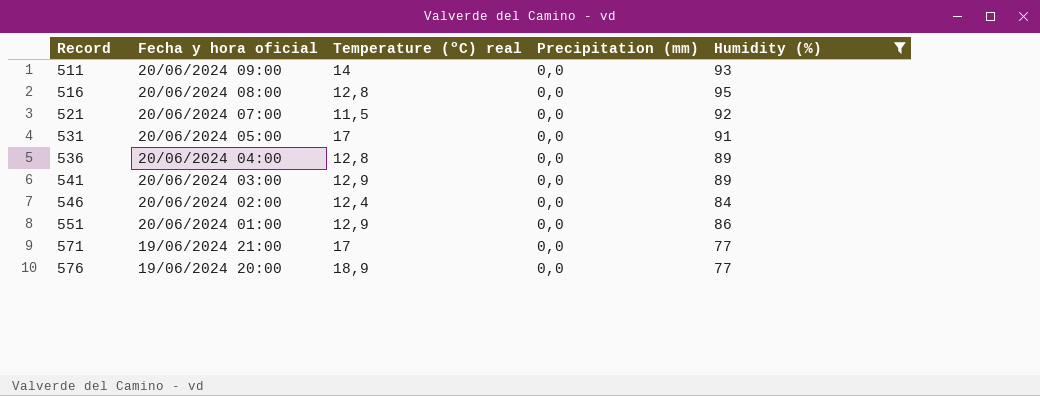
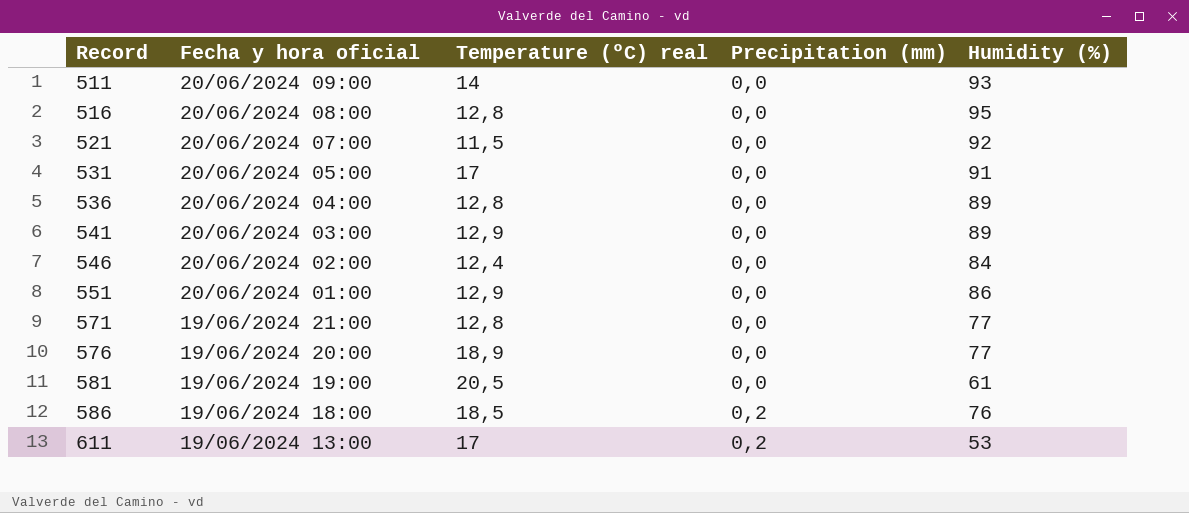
filter: Humidity (%) >= 77 -> none
571 | Temperature (ºC) real: 17 -> 12,8

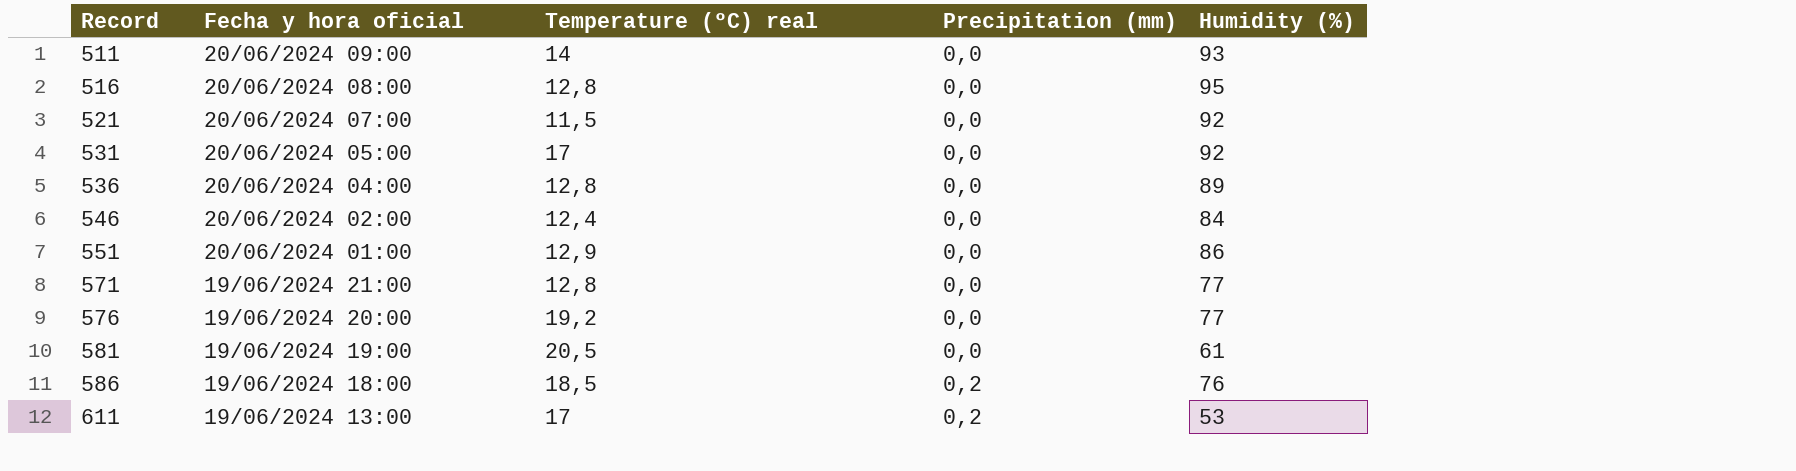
row 541: 20/06/2024 03:00 | 12,9 | 0,0 | 89 -> none
531 | Humidity (%): 91 -> 92
576 | Temperature (ºC) real: 18,9 -> 19,2

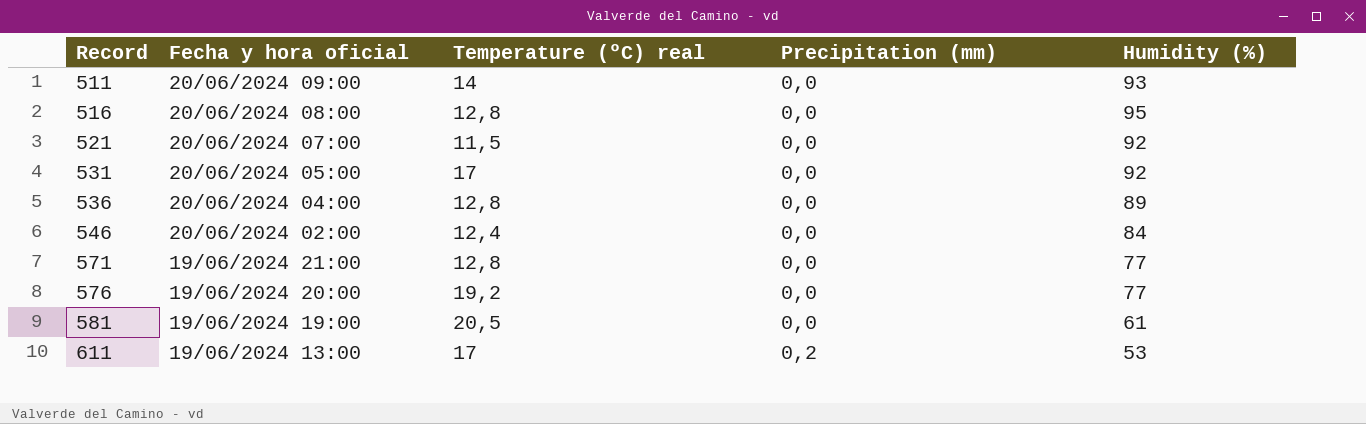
row 551: 20/06/2024 01:00 | 12,9 | 0,0 | 86 -> none
row 586: 19/06/2024 18:00 | 18,5 | 0,2 | 76 -> none

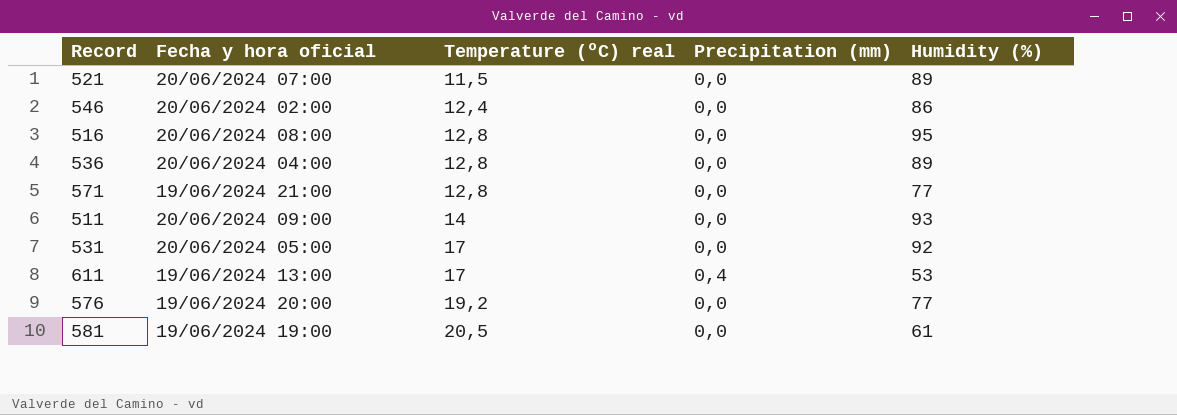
row order: Record ascending -> Temperature (ºC) real ascending
521 | Humidity (%): 92 -> 89
546 | Humidity (%): 84 -> 86
611 | Precipitation (mm): 0,2 -> 0,4

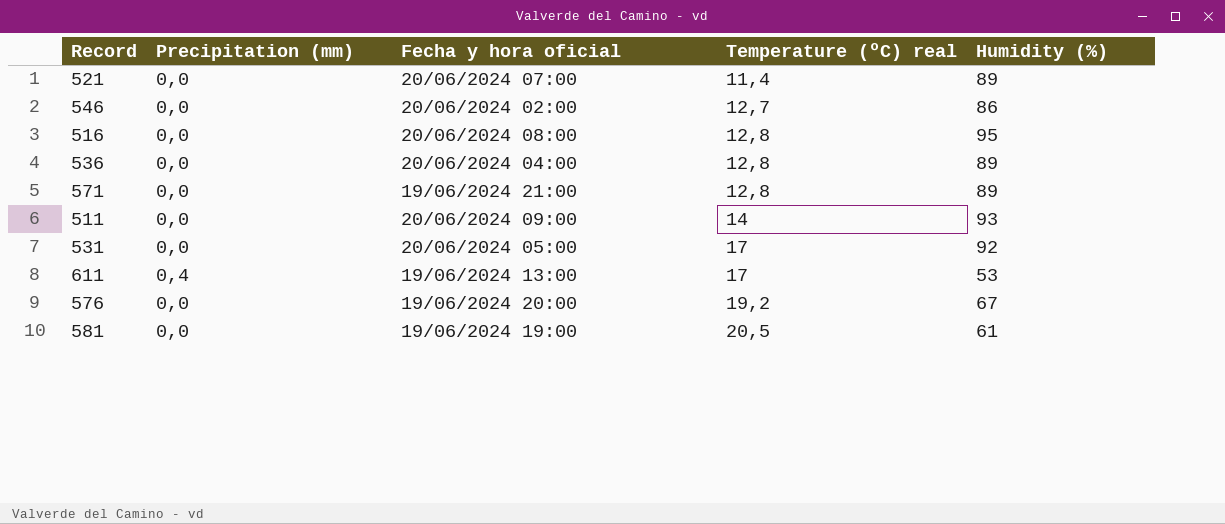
column Precipitation (mm) | position: 4 -> 2
521 | Temperature (ºC) real: 11,5 -> 11,4
546 | Temperature (ºC) real: 12,4 -> 12,7
571 | Humidity (%): 77 -> 89
576 | Humidity (%): 77 -> 67

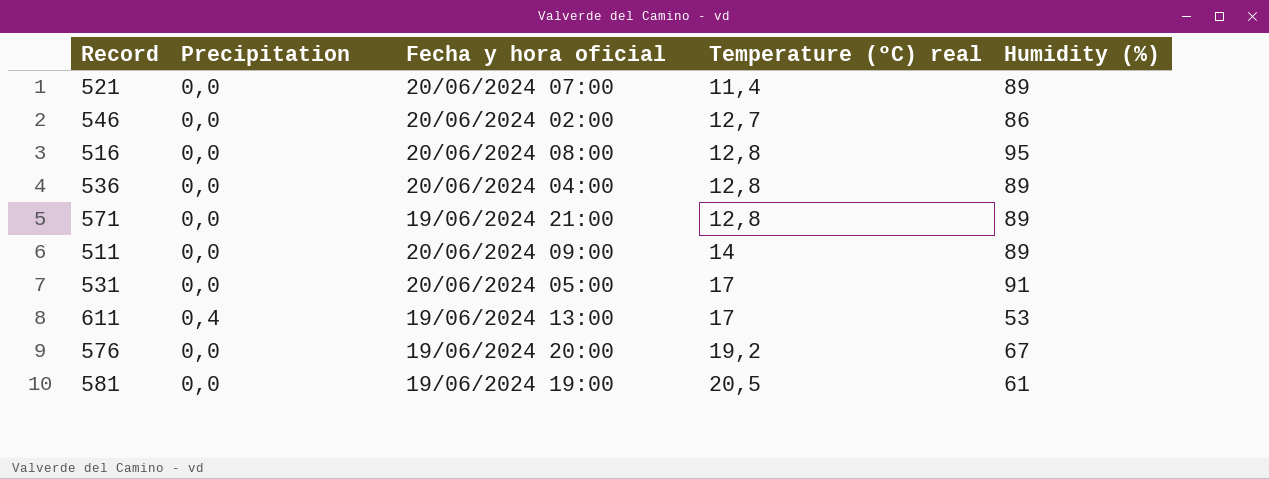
column name: Precipitation (mm) -> Precipitation
511 | Humidity (%): 93 -> 89
531 | Humidity (%): 92 -> 91

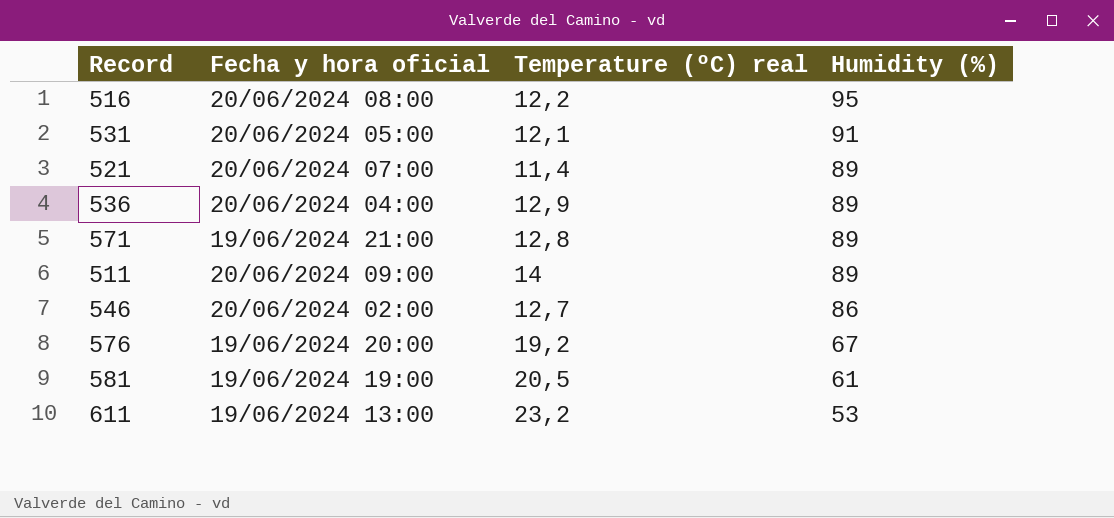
row order: Temperature (ºC) real ascending -> Humidity (%) descending
column Precipitation | position: 2 -> none
516 | Temperature (ºC) real: 12,8 -> 12,2
531 | Temperature (ºC) real: 17 -> 12,1
536 | Temperature (ºC) real: 12,8 -> 12,9
611 | Temperature (ºC) real: 17 -> 23,2

